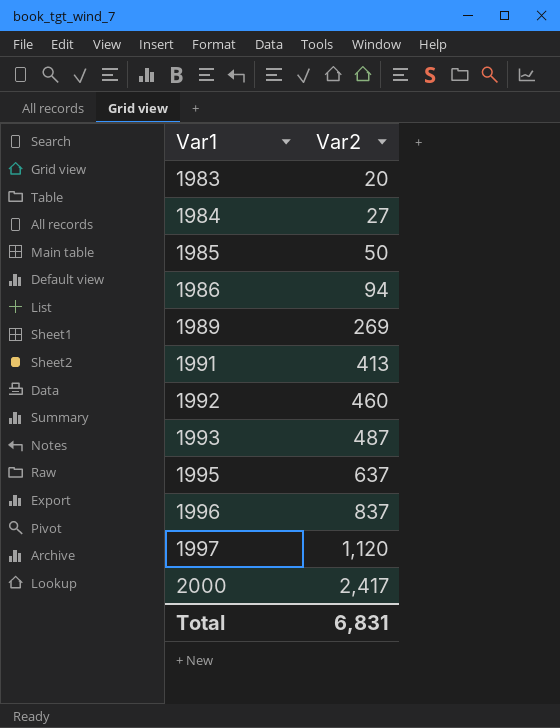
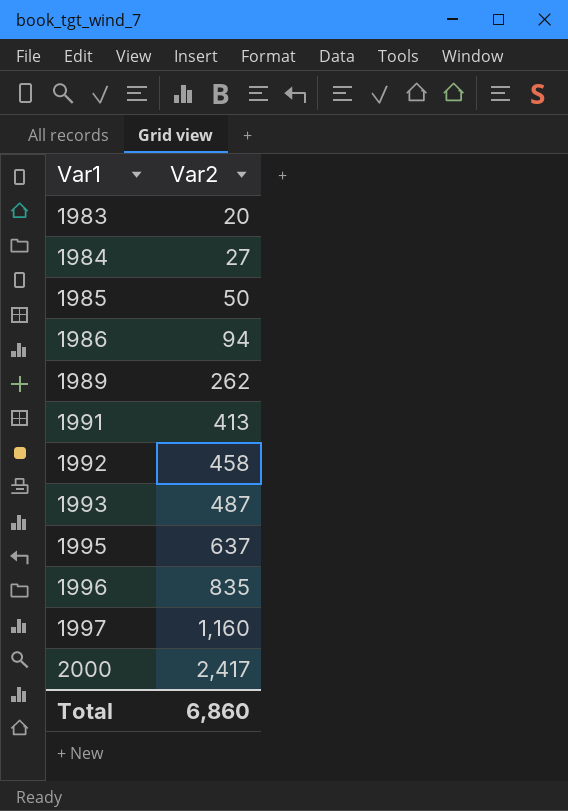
1989 | Var2: 269 -> 262
1992 | Var2: 460 -> 458
1996 | Var2: 837 -> 835
1997 | Var2: 1,120 -> 1,160
Total | Var2: 6,831 -> 6,860

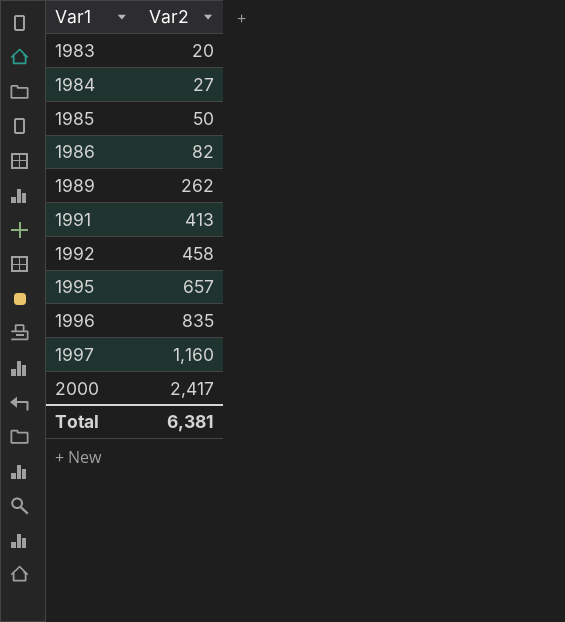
row 1993: 487 -> none
1986 | Var2: 94 -> 82
1995 | Var2: 637 -> 657
Total | Var2: 6,860 -> 6,381

